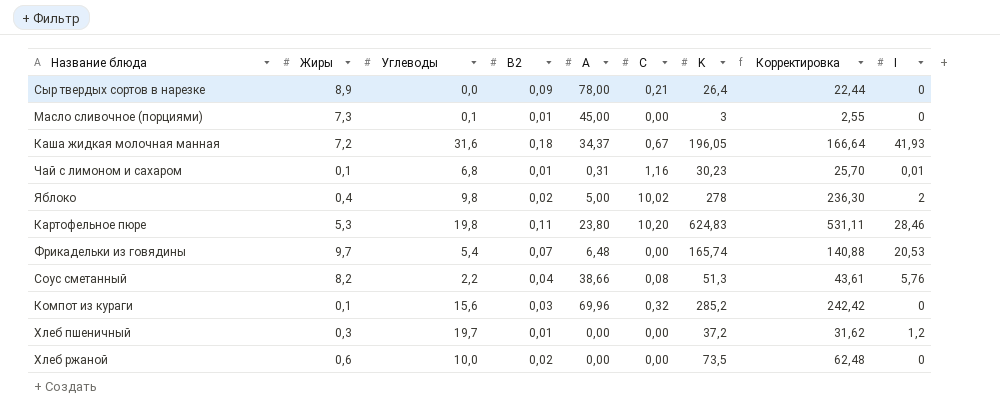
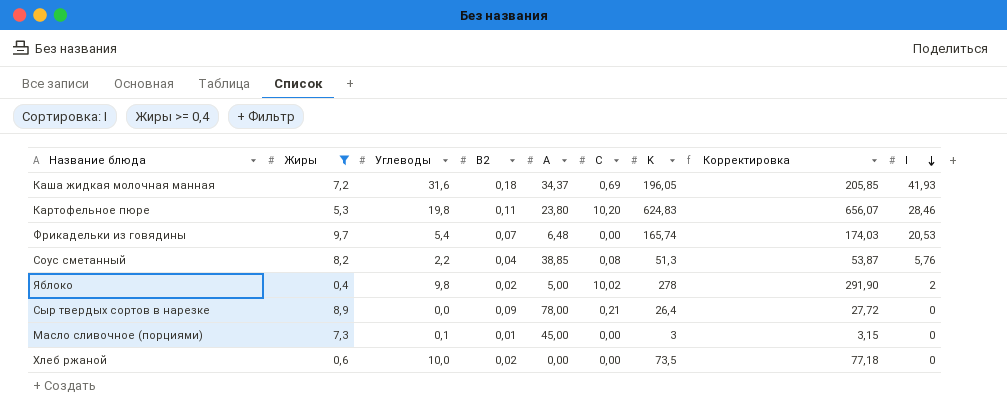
filter: none -> Жиры >= 0,4
row order: none -> I descending
column Корректировка | formula: [K] * 0,85 -> [K] * 1,05
Каша жидкая молочная манная | C: 0,67 -> 0,69
Соус сметанный | A: 38,66 -> 38,85

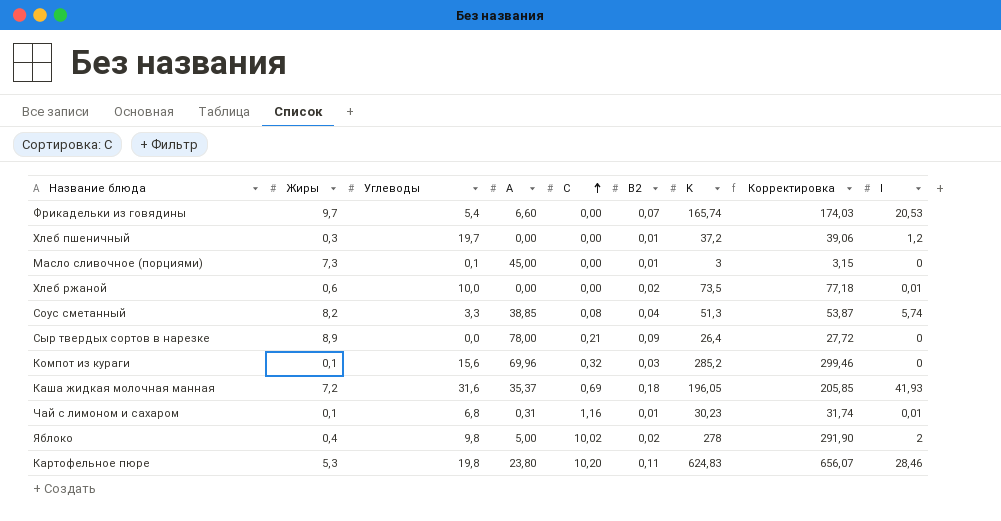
filter: Жиры >= 0,4 -> none
row order: I descending -> C ascending
column B2 | position: 4 -> 6
Фрикадельки из говядины | A: 6,48 -> 6,60
Хлеб ржаной | I: 0 -> 0,01
Соус сметанный | Углеводы: 2,2 -> 3,3
Соус сметанный | I: 5,76 -> 5,74
Каша жидкая молочная манная | A: 34,37 -> 35,37

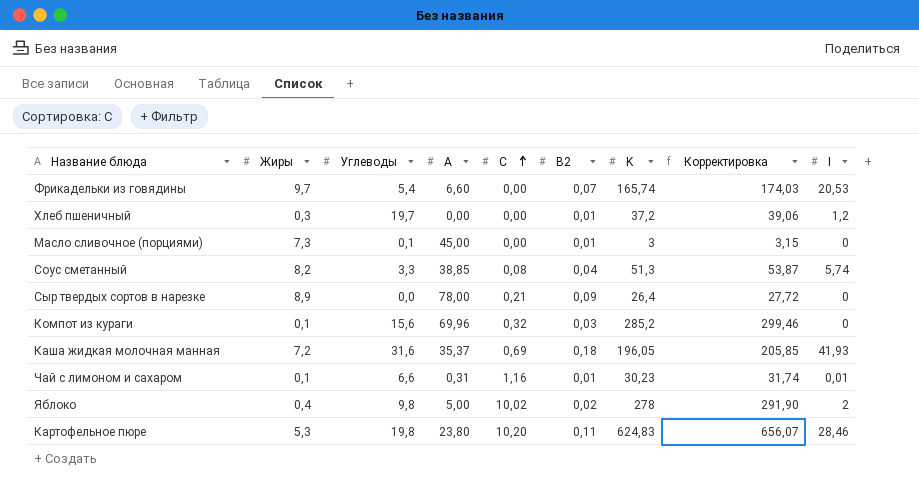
row Хлеб ржаной: 0,6 | 10,0 | 0,00 | 0,00 | 0,02 | 73,5 | 77,18 | 0,01 -> none
Чай с лимоном и сахаром | Углеводы: 6,8 -> 6,6

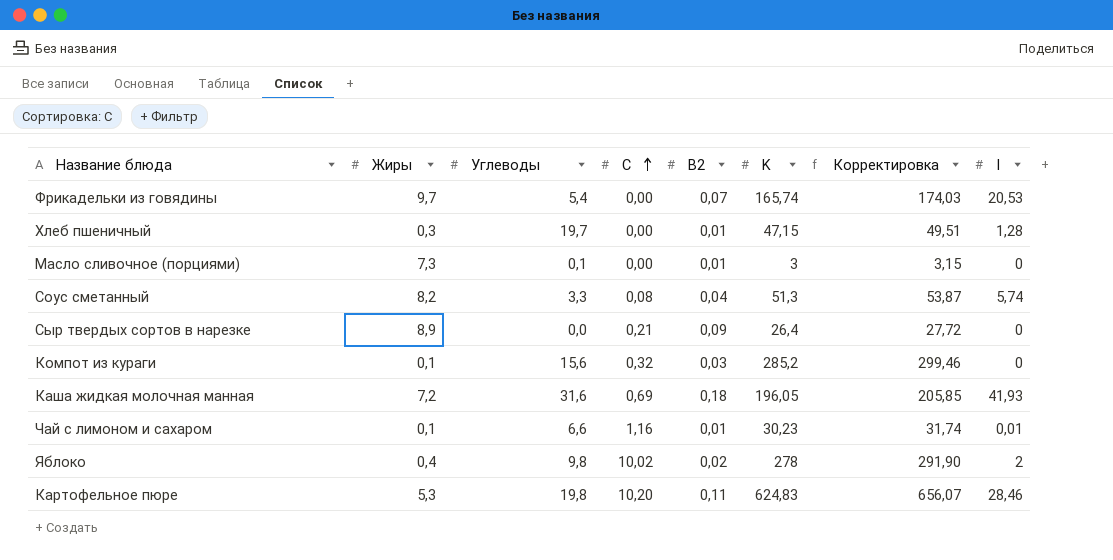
column A | position: 4 -> none
Хлеб пшеничный | K: 37,2 -> 47,15
Хлеб пшеничный | Корректировка: 39,06 -> 49,51
Хлеб пшеничный | I: 1,2 -> 1,28

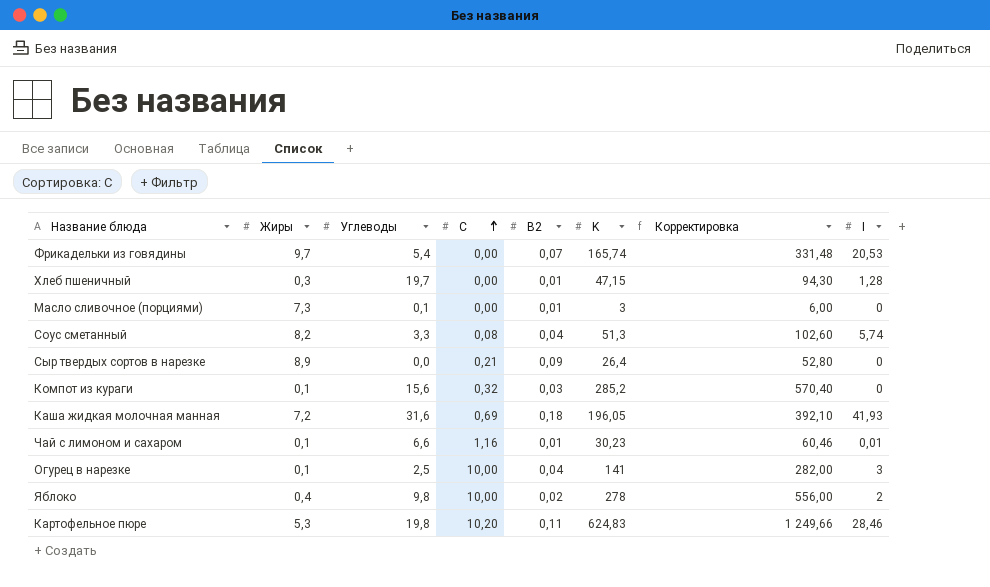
column Корректировка | formula: [K] * 1,05 -> [K] * 2
row Огурец в нарезке: none -> 0,1 | 2,5 | 10,00 | 0,04 | 141 | 282,00 | 3
Яблоко | C: 10,02 -> 10,00

